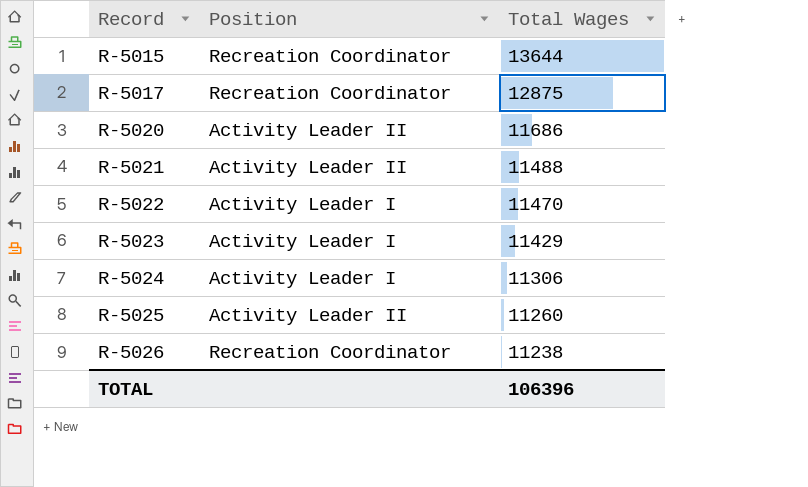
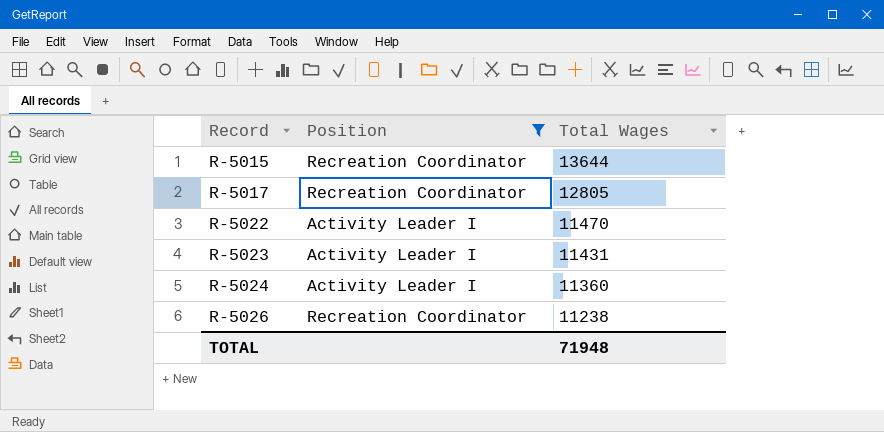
filter: none -> Position != Activity Leader II
R-5017 | Total Wages: 12875 -> 12805
R-5023 | Total Wages: 11429 -> 11431
R-5024 | Total Wages: 11306 -> 11360
TOTAL | Total Wages: 106396 -> 71948

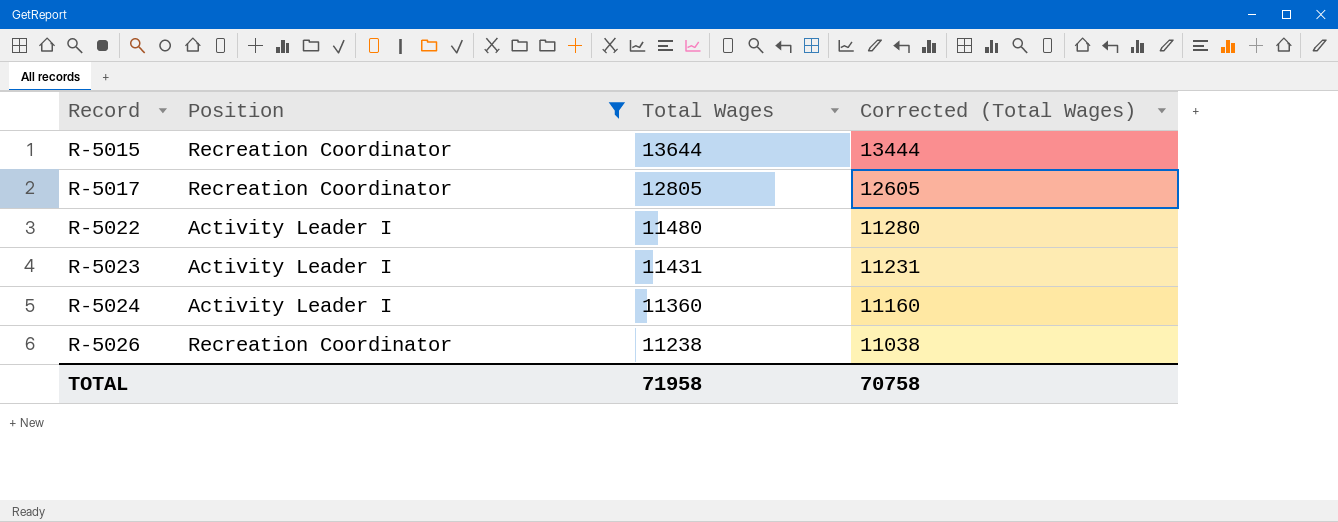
column Corrected (Total Wages) | formula: none -> [Total Wages] - 200
R-5022 | Total Wages: 11470 -> 11480
TOTAL | Total Wages: 71948 -> 71958

